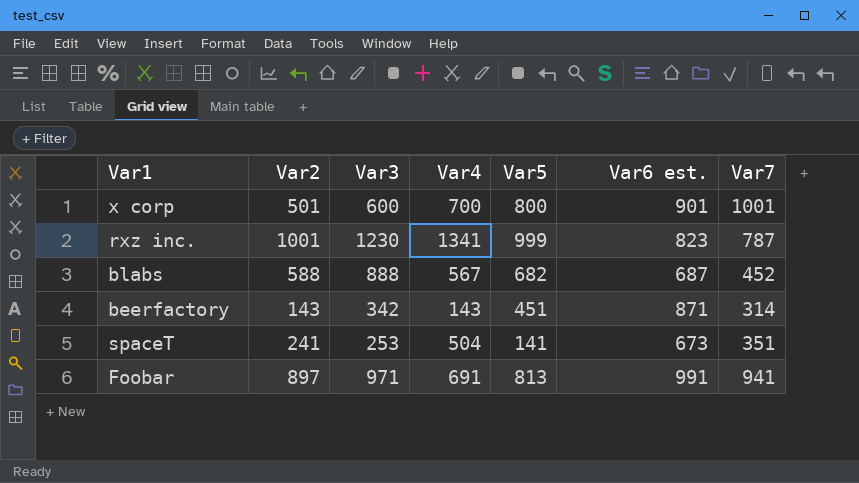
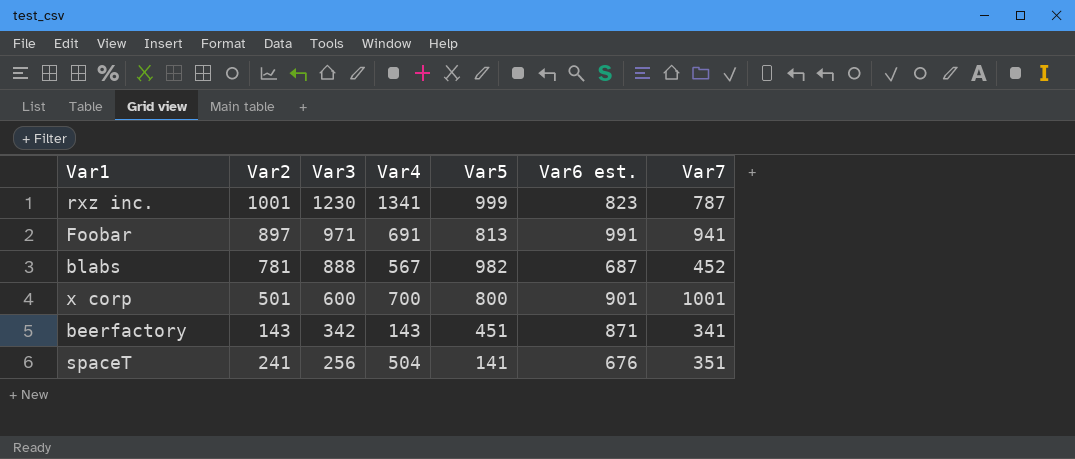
row order: none -> Var3 descending
blabs | Var2: 588 -> 781
blabs | Var5: 682 -> 982
beerfactory | Var7: 314 -> 341
spaceT | Var3: 253 -> 256
spaceT | Var6 est.: 673 -> 676

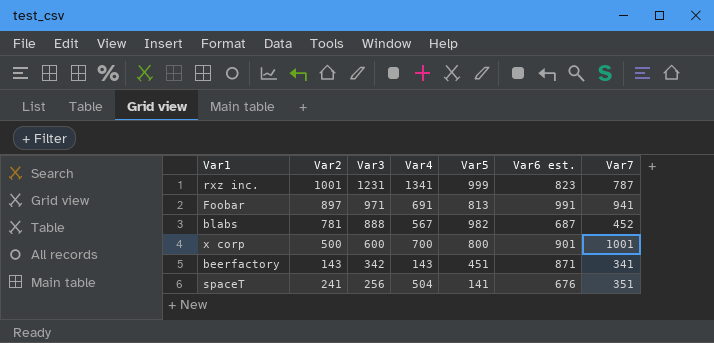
rxz inc. | Var3: 1230 -> 1231
x corp | Var2: 501 -> 500

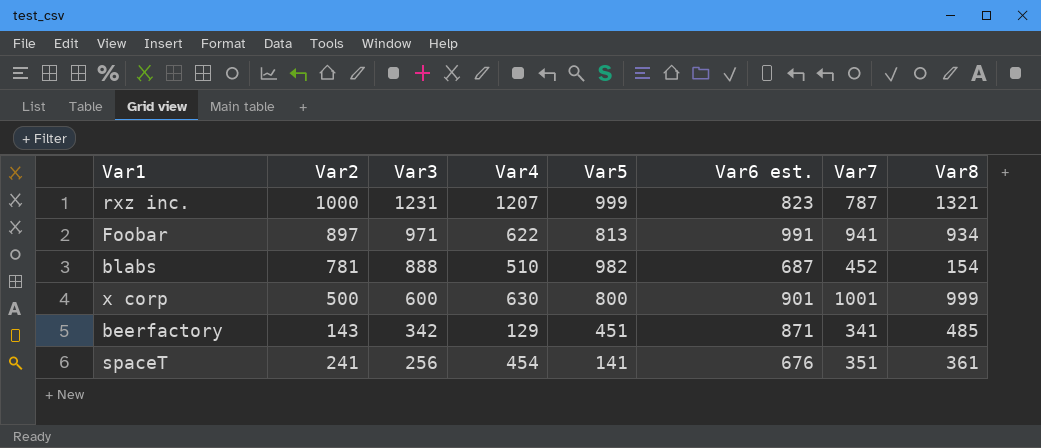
column Var8 | position: none -> 8
rxz inc. | Var2: 1001 -> 1000
rxz inc. | Var4: 1341 -> 1207
Foobar | Var4: 691 -> 622
blabs | Var4: 567 -> 510
x corp | Var4: 700 -> 630
beerfactory | Var4: 143 -> 129
spaceT | Var4: 504 -> 454

